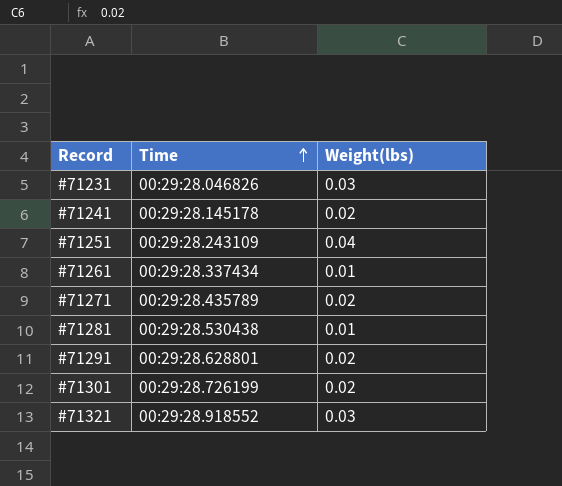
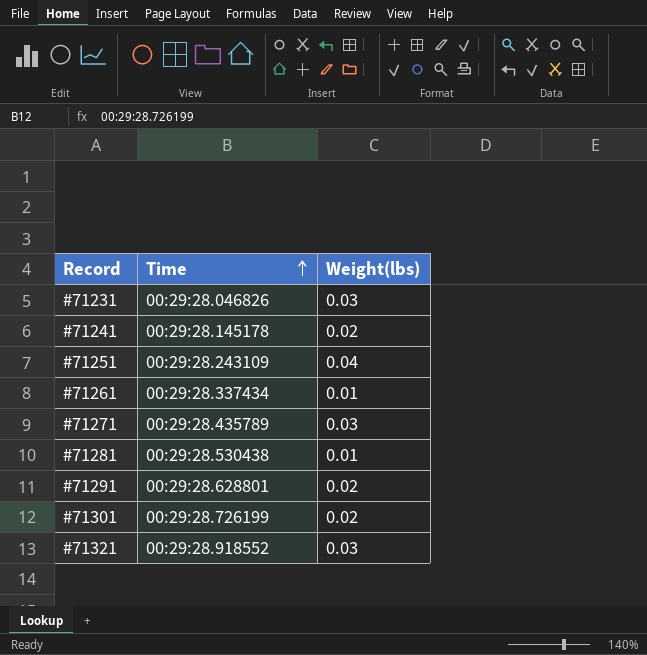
#71271 | Weight(lbs): 0.02 -> 0.03

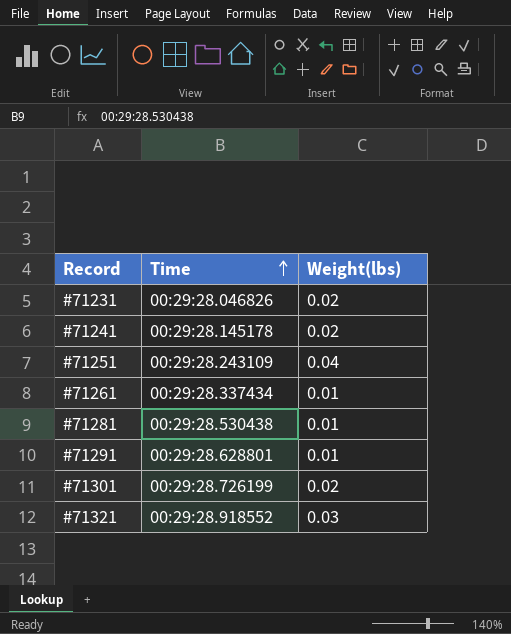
row #71271: 00:29:28.435789 | 0.03 -> none
#71231 | Weight(lbs): 0.03 -> 0.02
#71291 | Weight(lbs): 0.02 -> 0.01

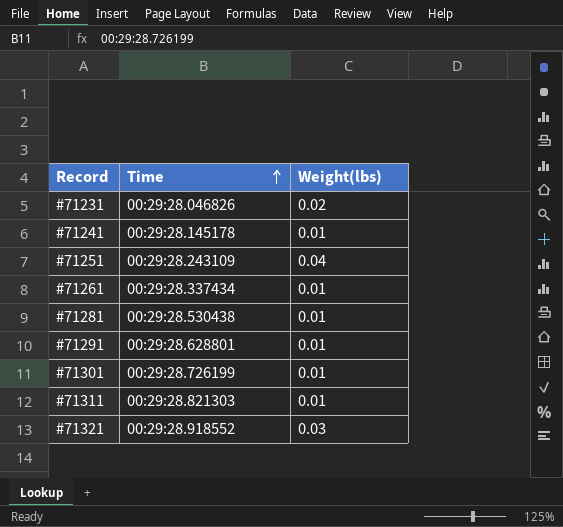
#71241 | Weight(lbs): 0.02 -> 0.01
#71301 | Weight(lbs): 0.02 -> 0.01
row #71311: none -> 00:29:28.821303 | 0.01

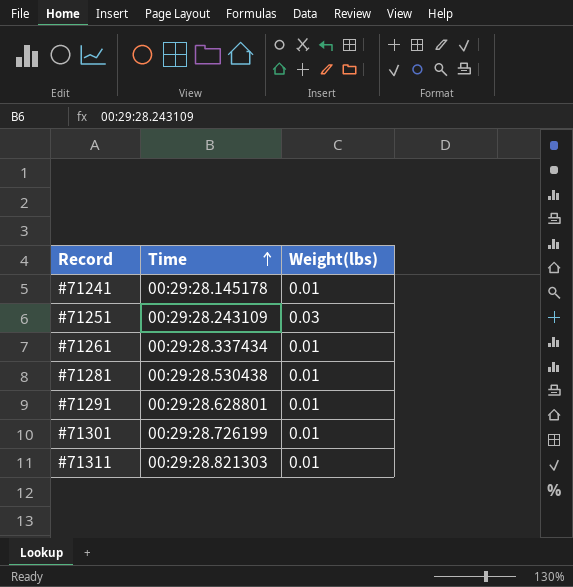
row #71231: 00:29:28.046826 | 0.02 -> none
row #71321: 00:29:28.918552 | 0.03 -> none
#71251 | Weight(lbs): 0.04 -> 0.03

